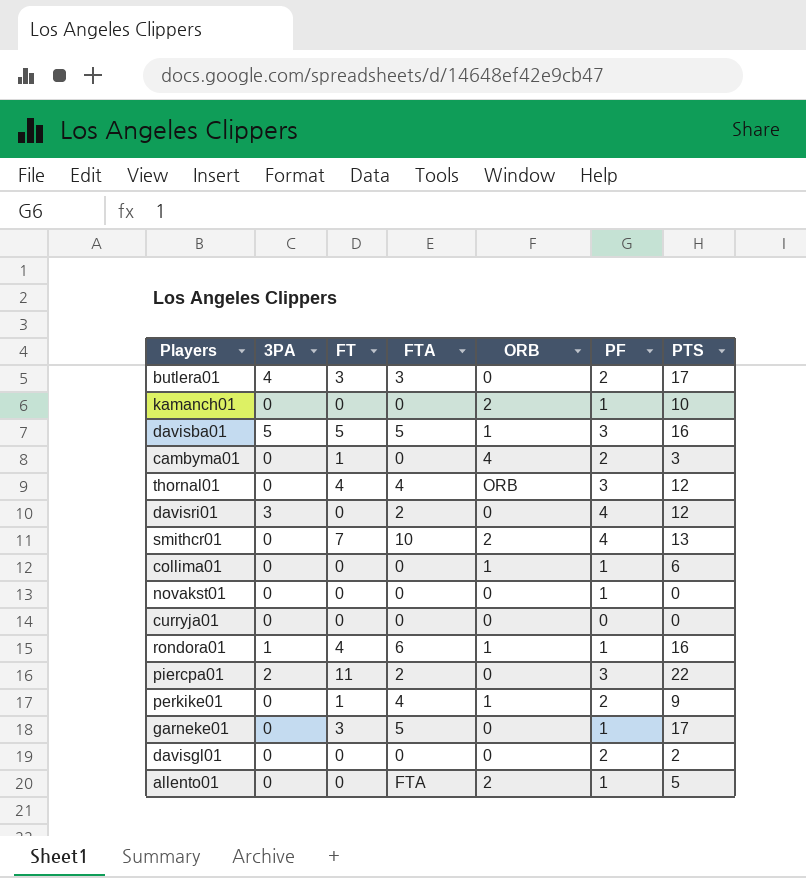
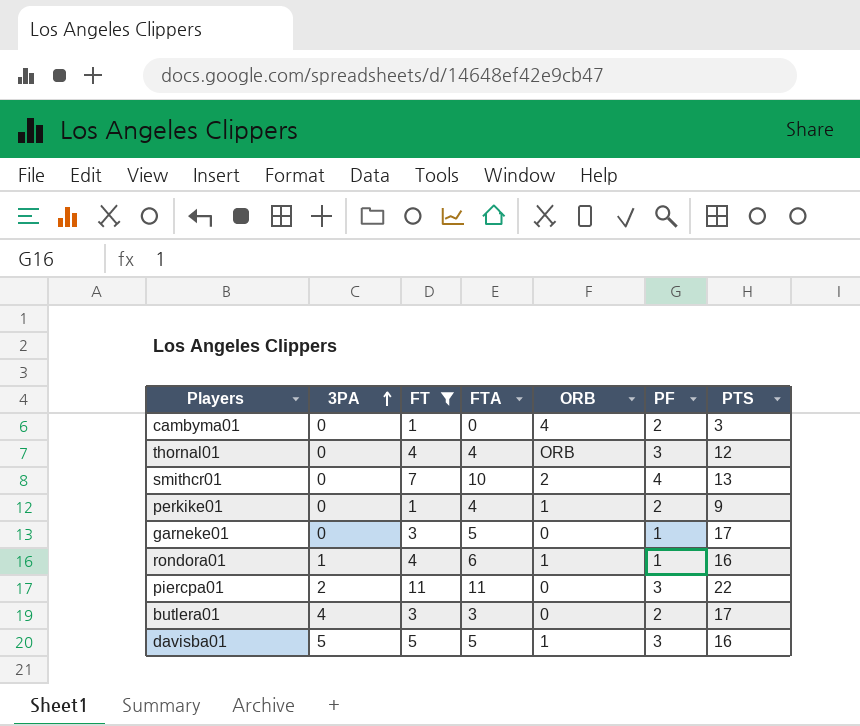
filter: none -> FT != 0
row order: none -> 3PA ascending
piercpa01 | FTA: 2 -> 11

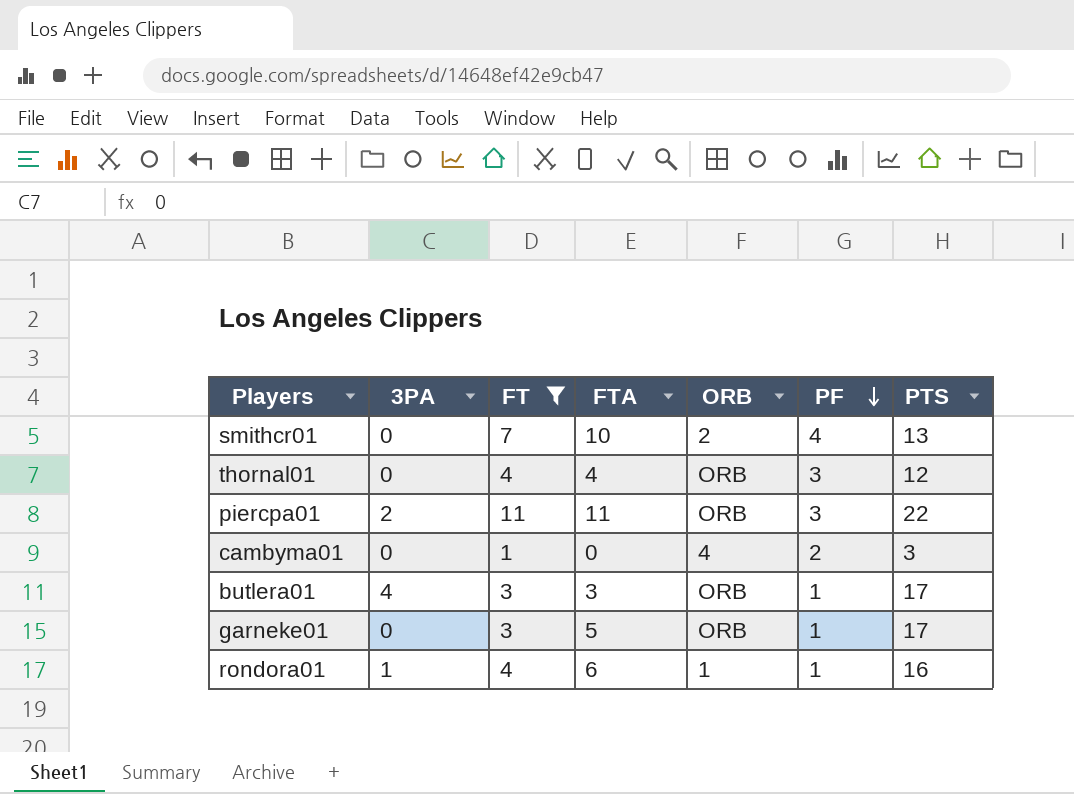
row order: 3PA ascending -> PF descending
row perkike01: 0 | 1 | 4 | 1 | 2 | 9 -> none
row davisba01: 5 | 5 | 5 | 1 | 3 | 16 -> none
piercpa01 | ORB: 0 -> ORB
butlera01 | ORB: 0 -> ORB
butlera01 | PF: 2 -> 1
garneke01 | ORB: 0 -> ORB

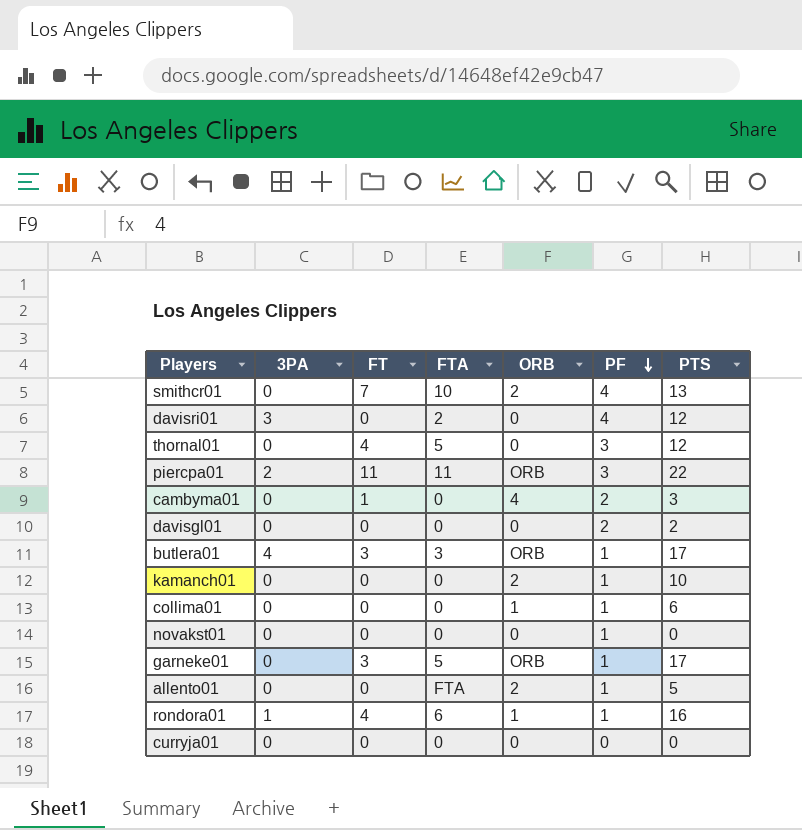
filter: FT != 0 -> none
thornal01 | FTA: 4 -> 5
thornal01 | ORB: ORB -> 0

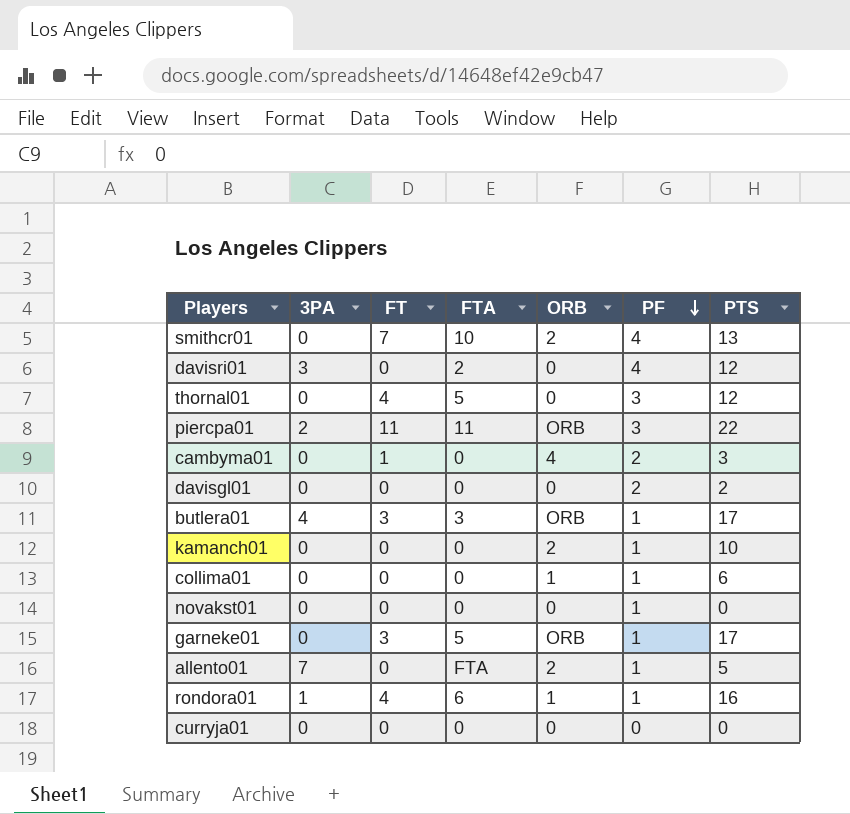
allento01 | 3PA: 0 -> 7

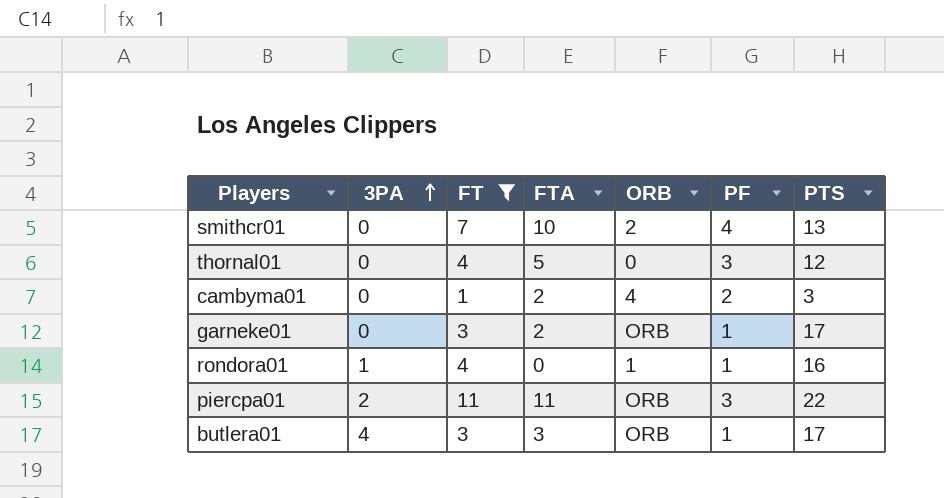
filter: none -> FT != 0
row order: PF descending -> 3PA ascending
cambyma01 | FTA: 0 -> 2
garneke01 | FTA: 5 -> 2
rondora01 | FTA: 6 -> 0

